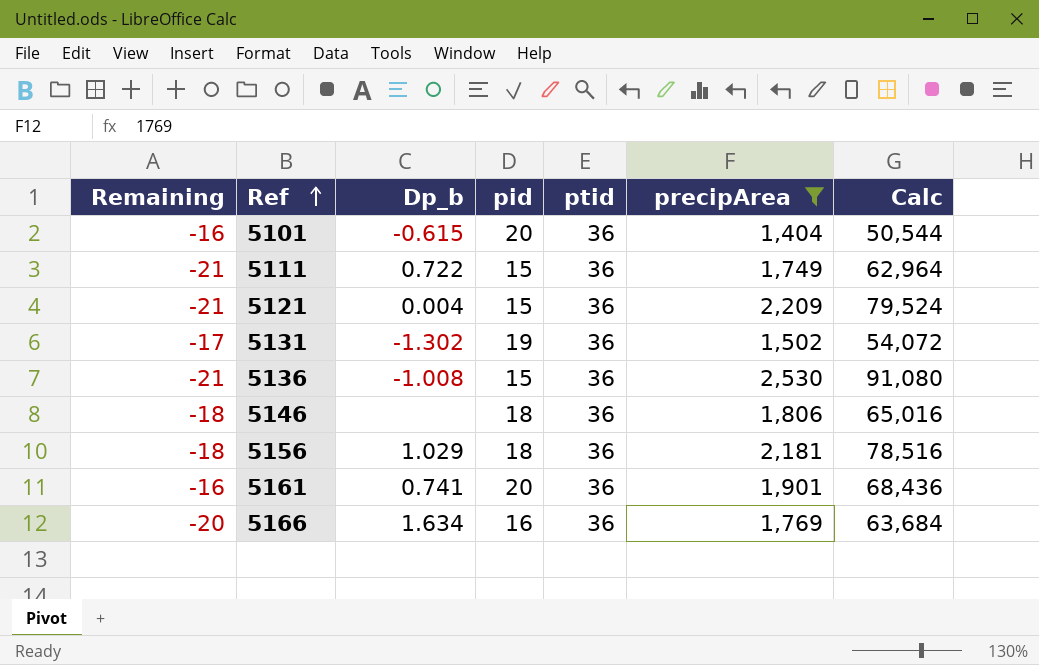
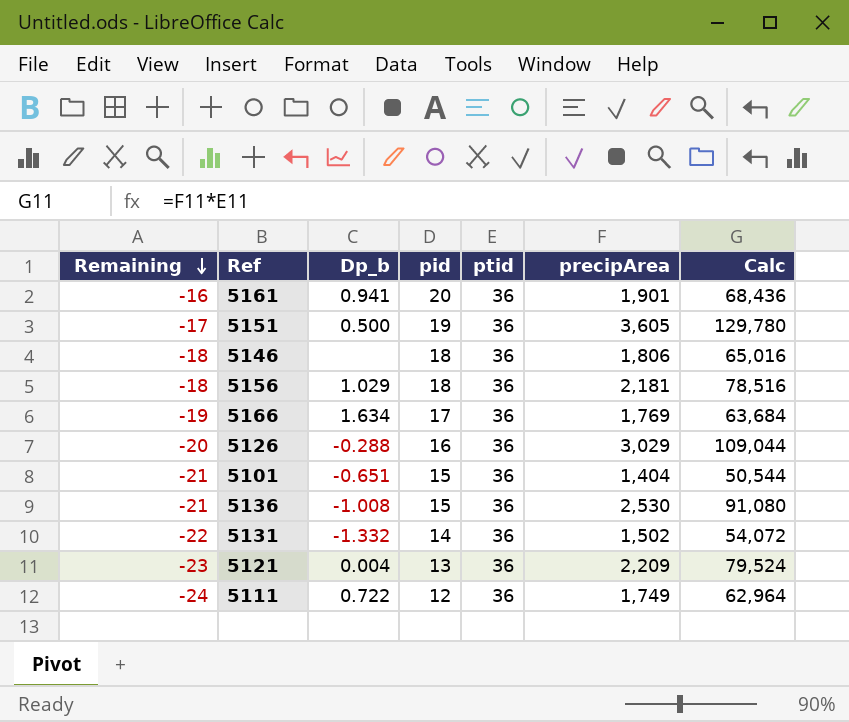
filter: precipArea <= 2,530 -> none
row order: Ref ascending -> Remaining descending
5161 | Dp_b: 0.741 -> 0.941
5166 | Remaining: -20 -> -19
5166 | pid: 16 -> 17
5101 | Remaining: -16 -> -21
5101 | Dp_b: -0.615 -> -0.651
5101 | pid: 20 -> 15
5131 | Remaining: -17 -> -22
5131 | Dp_b: -1.302 -> -1.332
5131 | pid: 19 -> 14
5121 | Remaining: -21 -> -23
5121 | pid: 15 -> 13
5111 | Remaining: -21 -> -24
5111 | pid: 15 -> 12

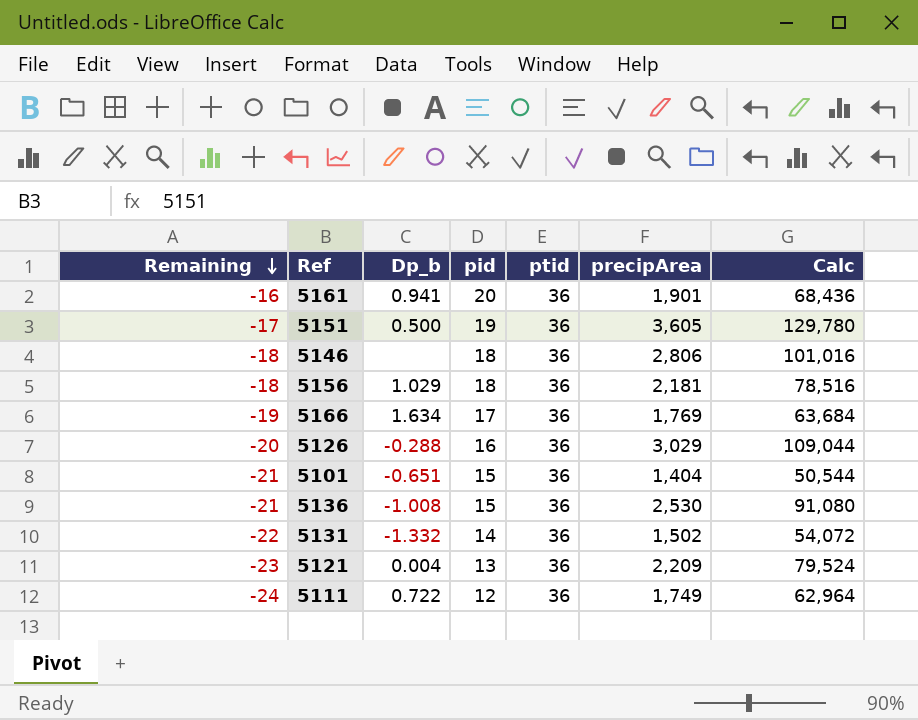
5146 | precipArea: 1,806 -> 2,806
5146 | Calc: 65,016 -> 101,016

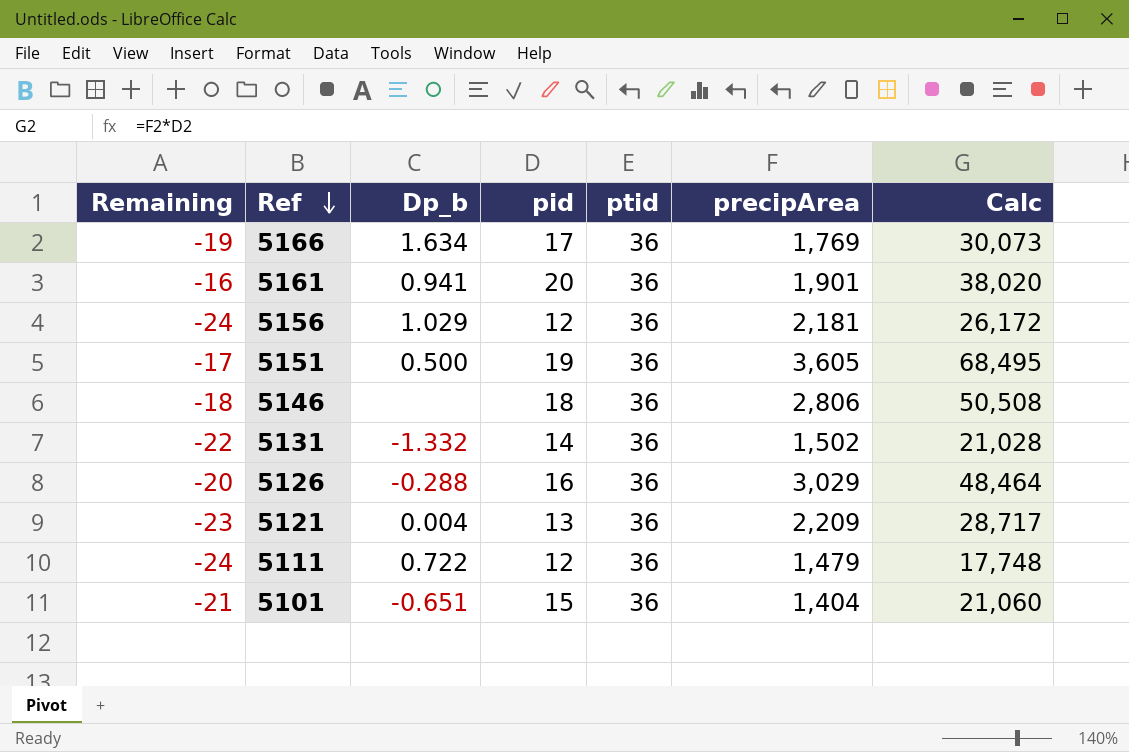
row order: Remaining descending -> Ref descending
column Calc | formula: [ptid] * [precipArea] -> [pid] * [precipArea]
row 5136: -21 | -1.008 | 15 | 36 | 2,530 | 91,080 -> none
5156 | Remaining: -18 -> -24
5156 | pid: 18 -> 12
5111 | precipArea: 1,749 -> 1,479

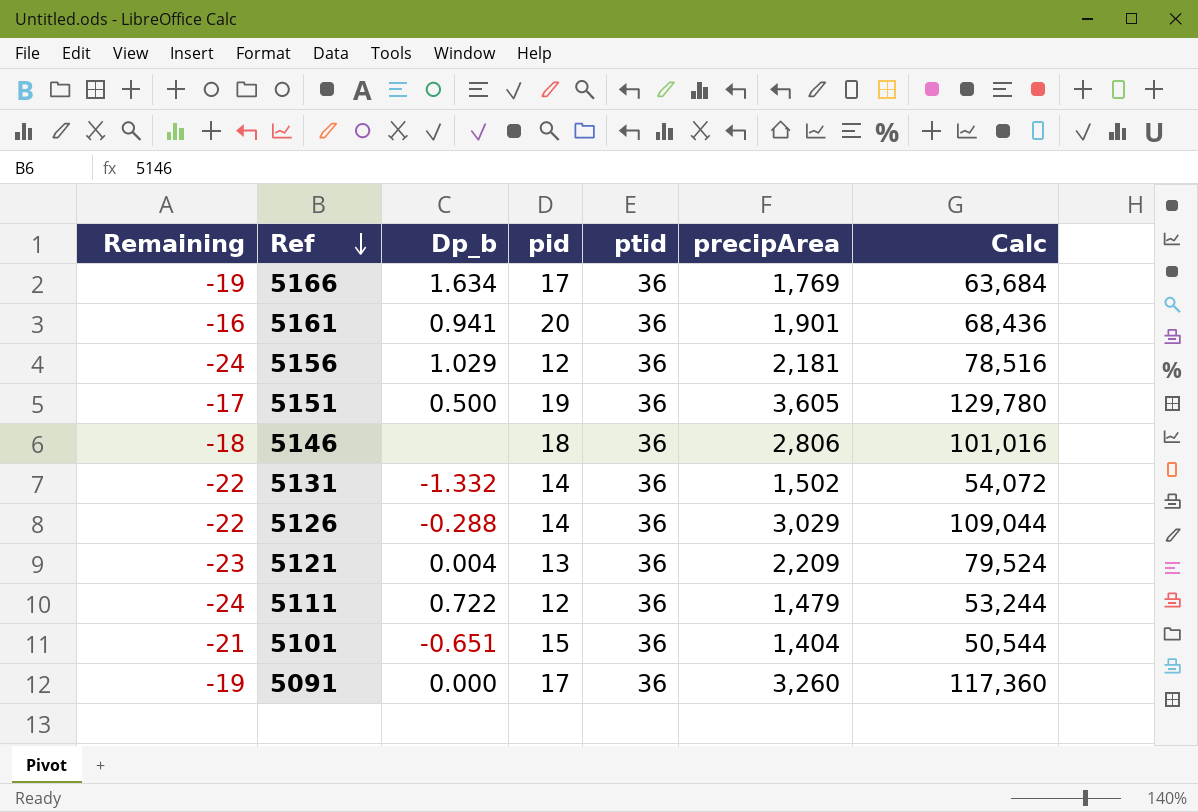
column Calc | formula: [pid] * [precipArea] -> [ptid] * [precipArea]
5126 | Remaining: -20 -> -22
5126 | pid: 16 -> 14
row 5091: none -> -19 | 0.000 | 17 | 36 | 3,260 | 117,360

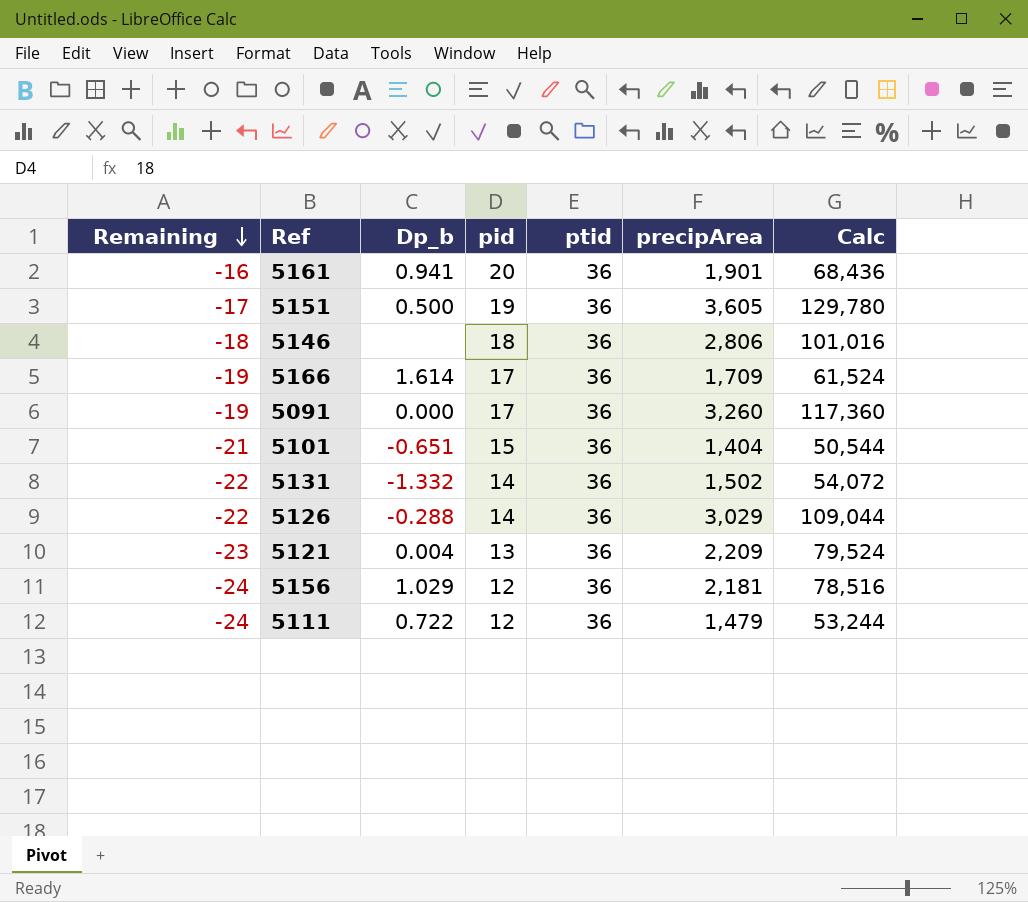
row order: Ref descending -> Remaining descending
5166 | Dp_b: 1.634 -> 1.614
5166 | precipArea: 1,769 -> 1,709
5166 | Calc: 63,684 -> 61,524

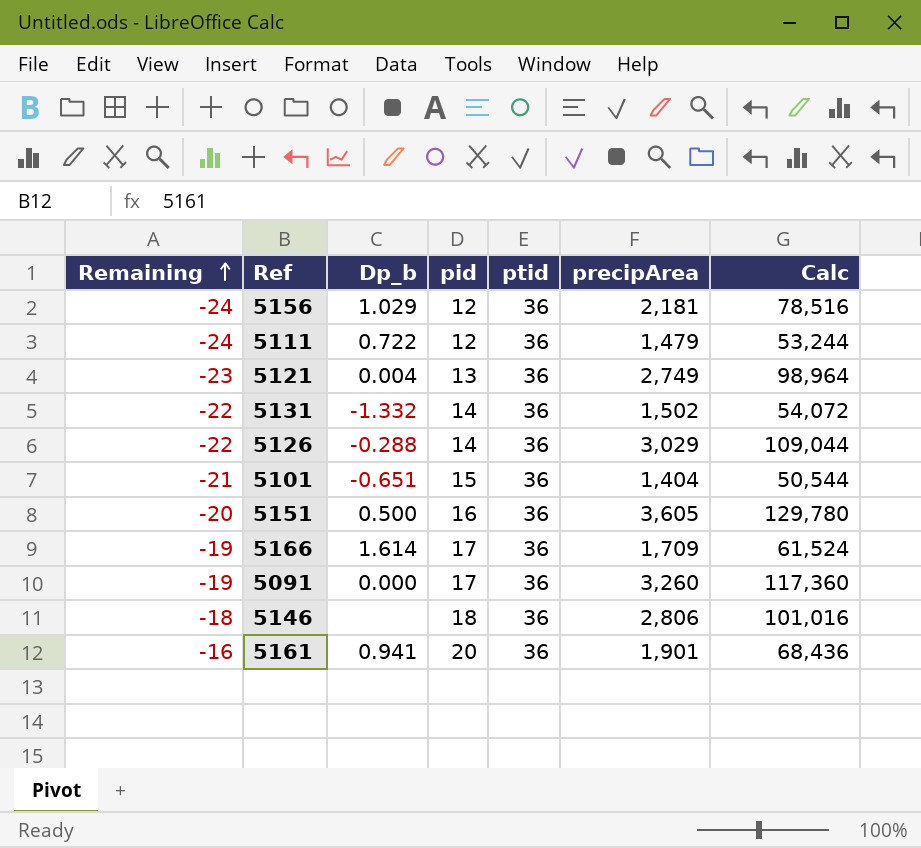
row order: Remaining descending -> Remaining ascending
5121 | precipArea: 2,209 -> 2,749
5121 | Calc: 79,524 -> 98,964
5151 | Remaining: -17 -> -20
5151 | pid: 19 -> 16

